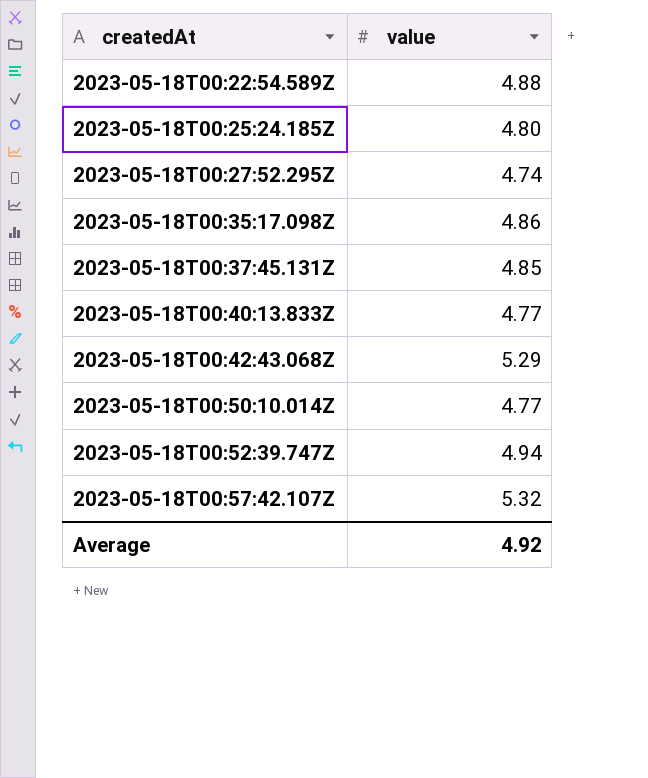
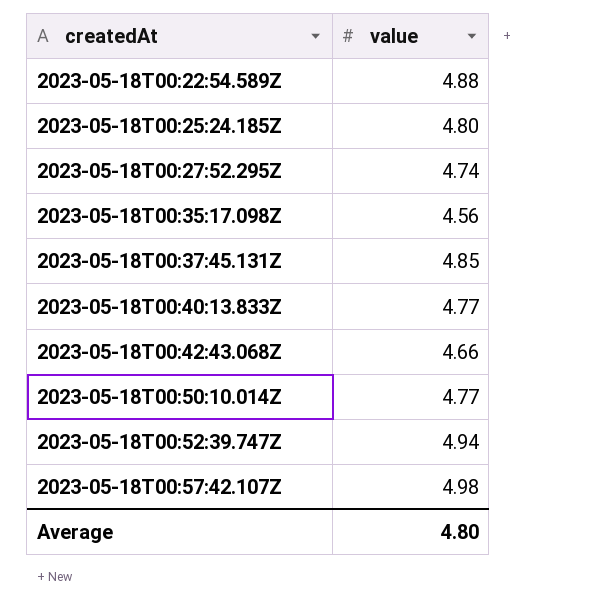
2023-05-18T00:35:17.098Z | value: 4.86 -> 4.56
2023-05-18T00:42:43.068Z | value: 5.29 -> 4.66
2023-05-18T00:57:42.107Z | value: 5.32 -> 4.98
Average | value: 4.92 -> 4.80

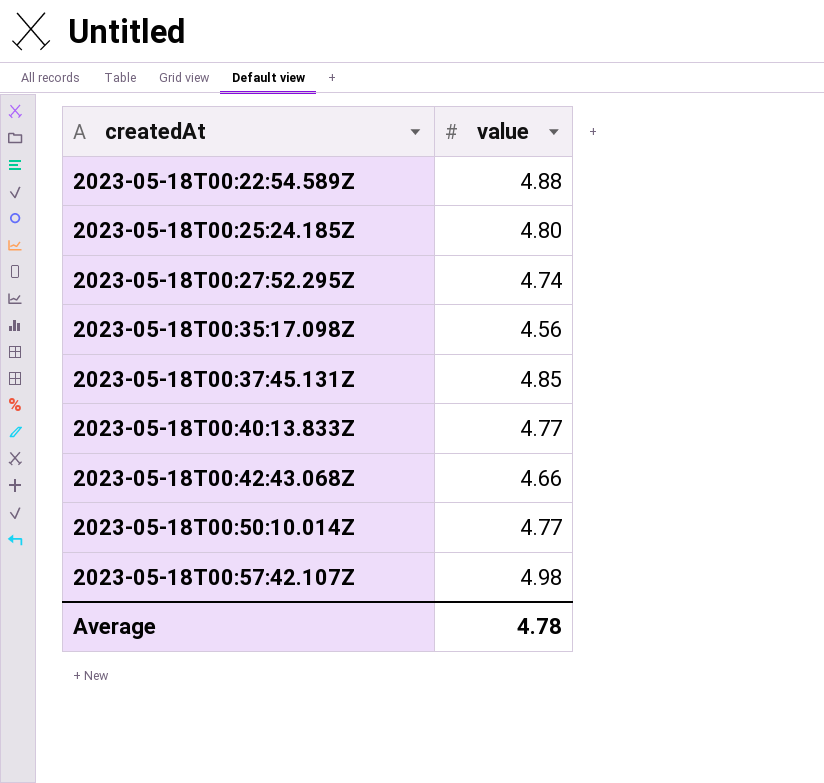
row 2023-05-18T00:52:39.747Z: 4.94 -> none
Average | value: 4.80 -> 4.78

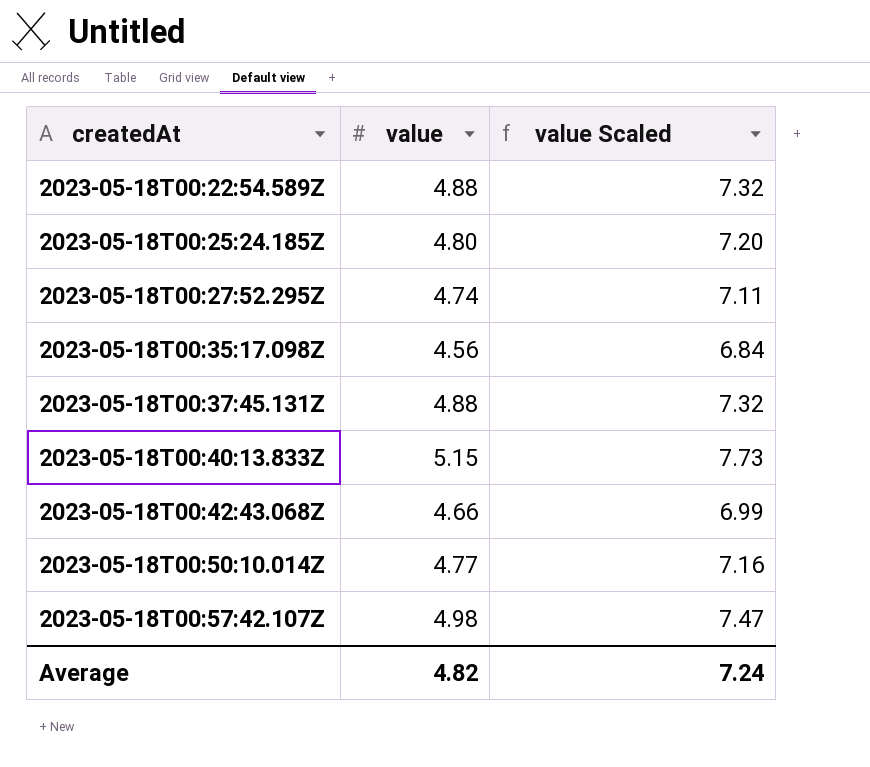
column value Scaled | formula: none -> [value] * 1.5
2023-05-18T00:37:45.131Z | value: 4.85 -> 4.88
2023-05-18T00:40:13.833Z | value: 4.77 -> 5.15
Average | value: 4.78 -> 4.82

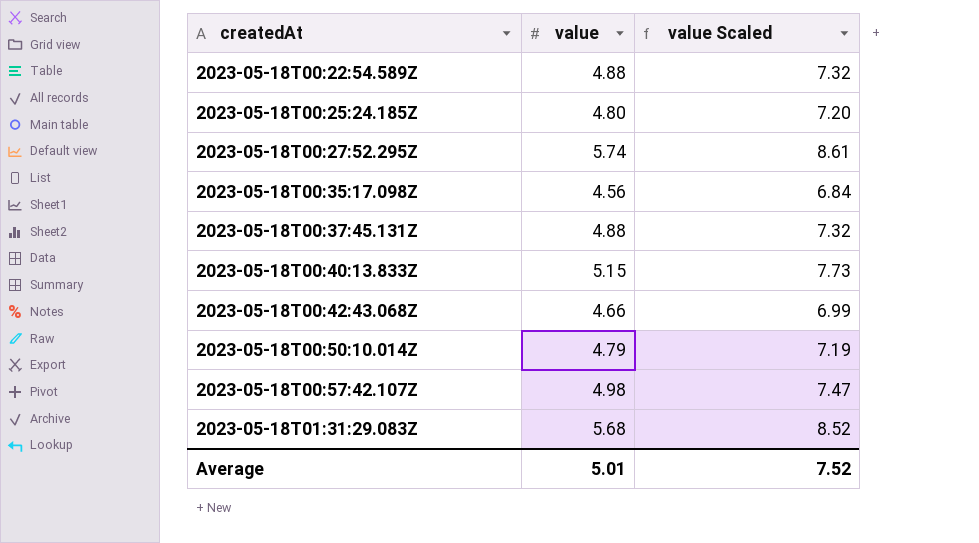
2023-05-18T00:27:52.295Z | value: 4.74 -> 5.74
2023-05-18T00:27:52.295Z | value Scaled: 7.11 -> 8.61
2023-05-18T00:50:10.014Z | value: 4.77 -> 4.79
2023-05-18T00:50:10.014Z | value Scaled: 7.16 -> 7.19
row 2023-05-18T01:31:29.083Z: none -> 5.68 | 8.52
Average | value: 4.82 -> 5.01
Average | value Scaled: 7.24 -> 7.52

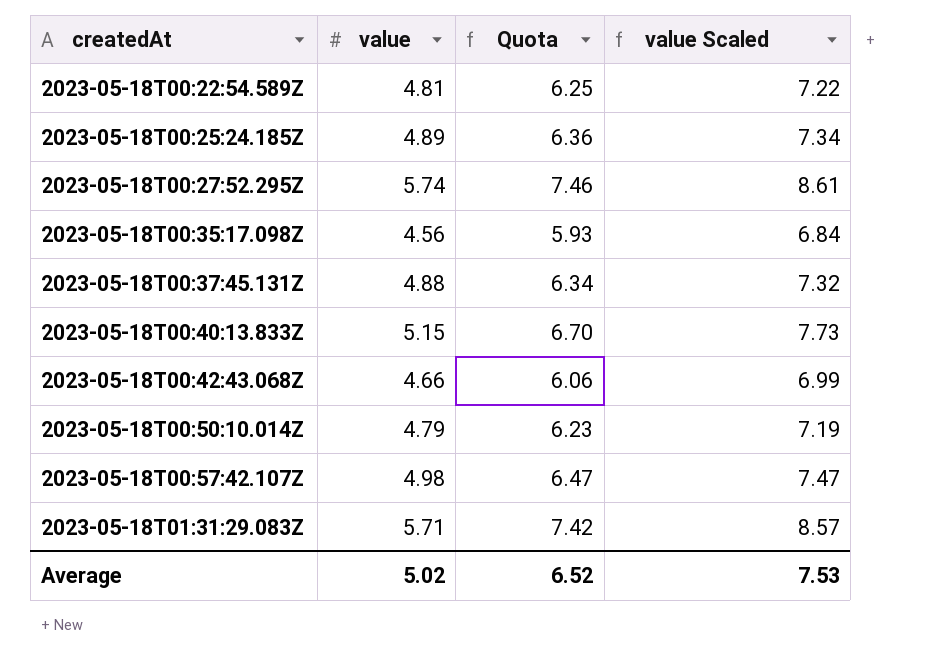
column Quota | formula: none -> [value] * 1.3
2023-05-18T00:22:54.589Z | value: 4.88 -> 4.81
2023-05-18T00:22:54.589Z | value Scaled: 7.32 -> 7.22
2023-05-18T00:25:24.185Z | value: 4.80 -> 4.89
2023-05-18T00:25:24.185Z | value Scaled: 7.20 -> 7.34
2023-05-18T01:31:29.083Z | value: 5.68 -> 5.71
2023-05-18T01:31:29.083Z | value Scaled: 8.52 -> 8.57
Average | value: 5.01 -> 5.02
Average | value Scaled: 7.52 -> 7.53

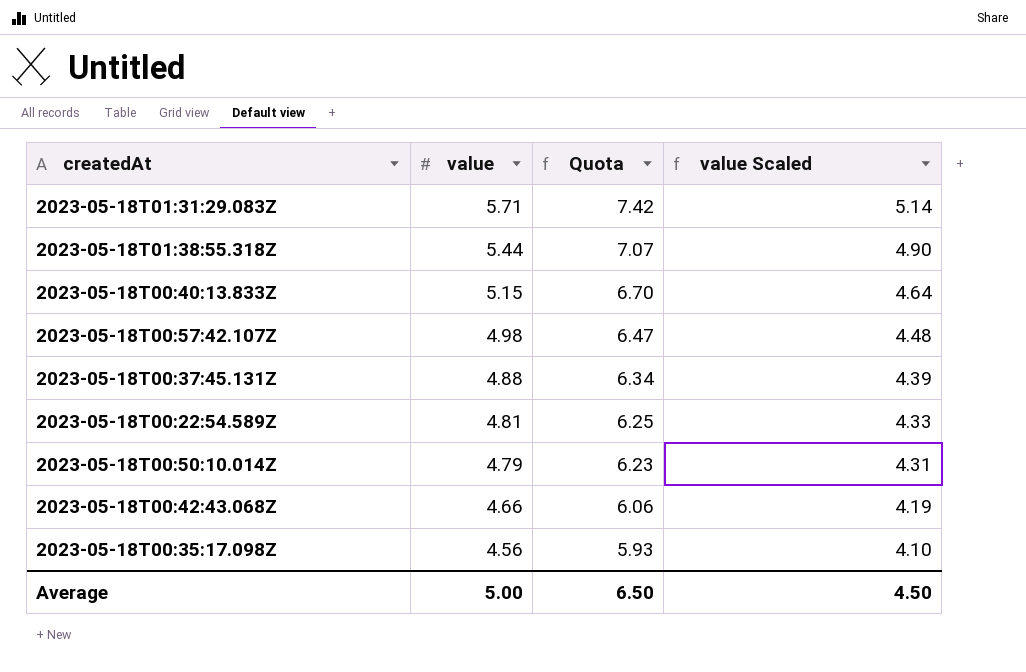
row order: createdAt ascending -> value descending
column value Scaled | formula: [value] * 1.5 -> [value] * 0.9
row 2023-05-18T00:25:24.185Z: 4.89 | 6.36 | 7.34 -> none
row 2023-05-18T00:27:52.295Z: 5.74 | 7.46 | 8.61 -> none
row 2023-05-18T01:38:55.318Z: none -> 5.44 | 7.07 | 4.90
Average | value: 5.02 -> 5.00
Average | Quota: 6.52 -> 6.50
Average | value Scaled: 7.53 -> 4.50

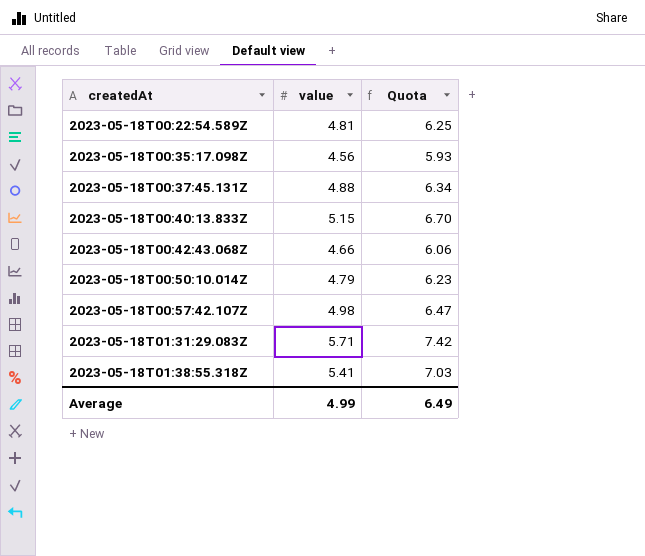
row order: value descending -> createdAt ascending
column value Scaled | formula: [value] * 0.9 -> none
2023-05-18T01:38:55.318Z | value: 5.44 -> 5.41
2023-05-18T01:38:55.318Z | Quota: 7.07 -> 7.03
Average | value: 5.00 -> 4.99
Average | Quota: 6.50 -> 6.49

